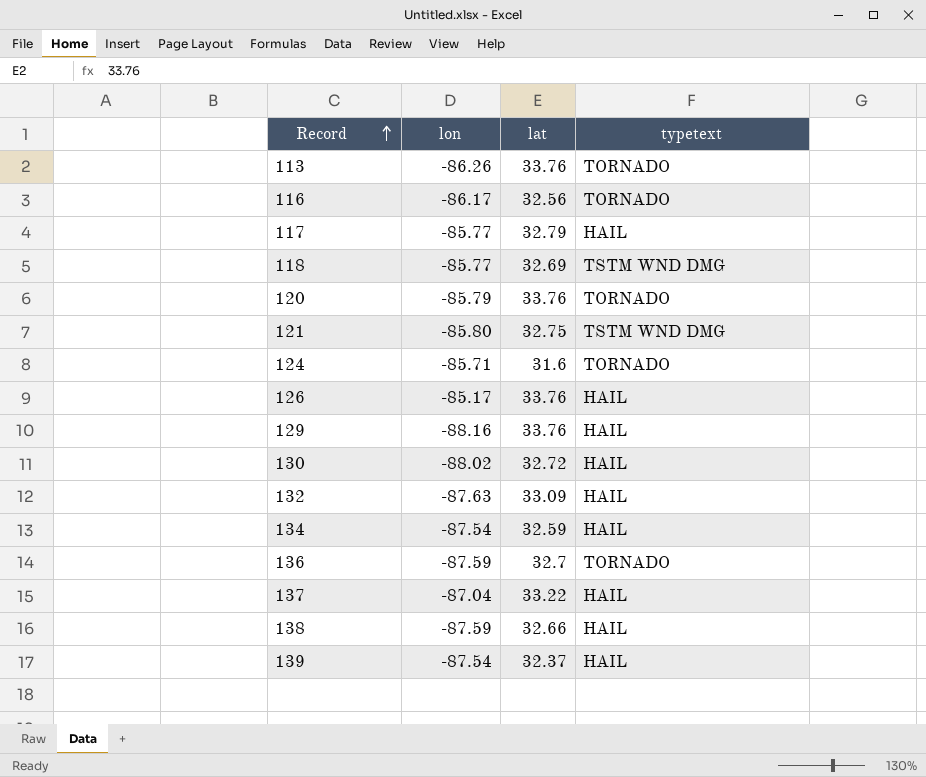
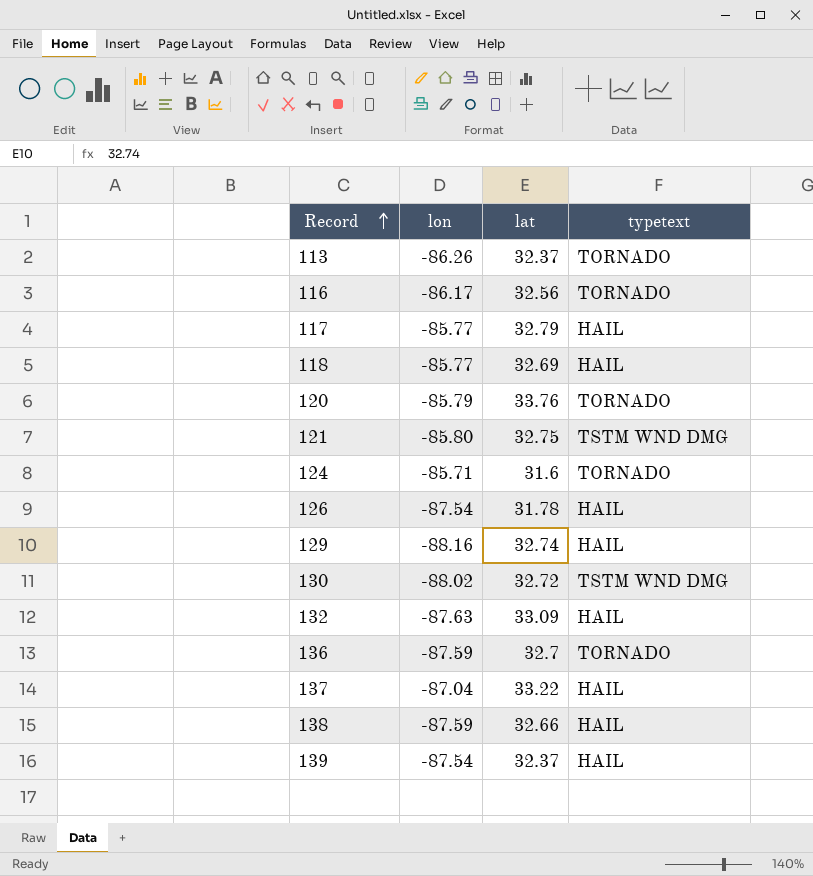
row 134: -87.54 | 32.59 | HAIL -> none
113 | lat: 33.76 -> 32.37
118 | typetext: TSTM WND DMG -> HAIL
126 | lon: -85.17 -> -87.54
126 | lat: 33.76 -> 31.78
129 | lat: 33.76 -> 32.74
130 | typetext: HAIL -> TSTM WND DMG

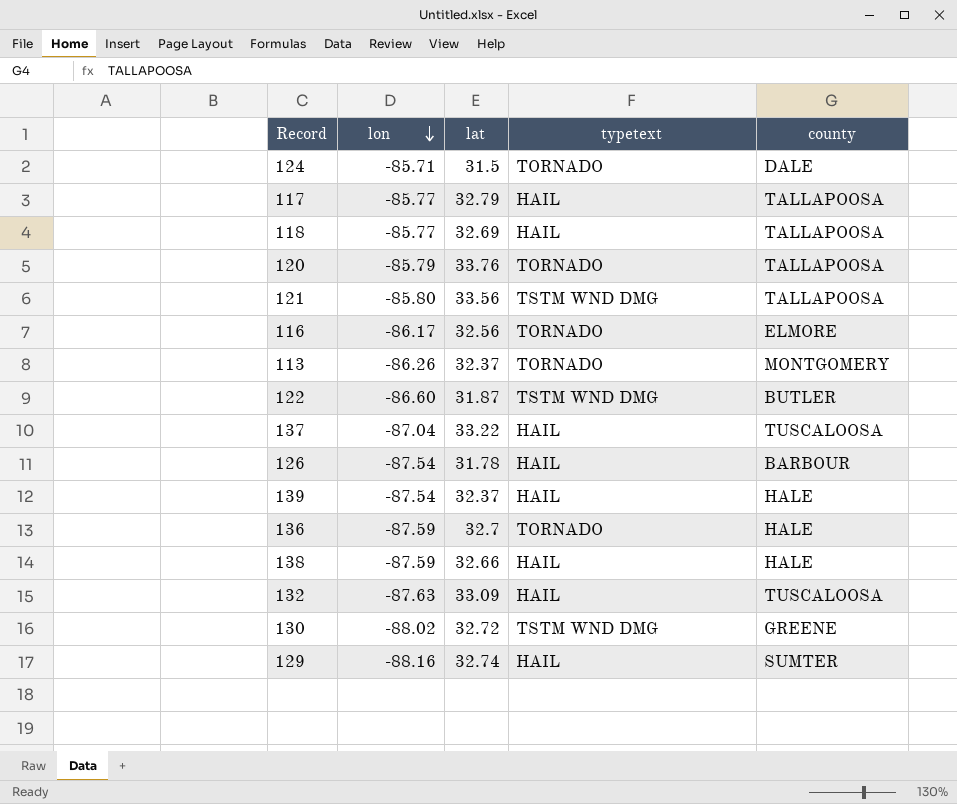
row order: Record ascending -> lon descending
column county | position: none -> 5
124 | lat: 31.6 -> 31.5
121 | lat: 32.75 -> 33.56
row 122: none -> -86.60 | 31.87 | TSTM WND DMG | BUTLER

